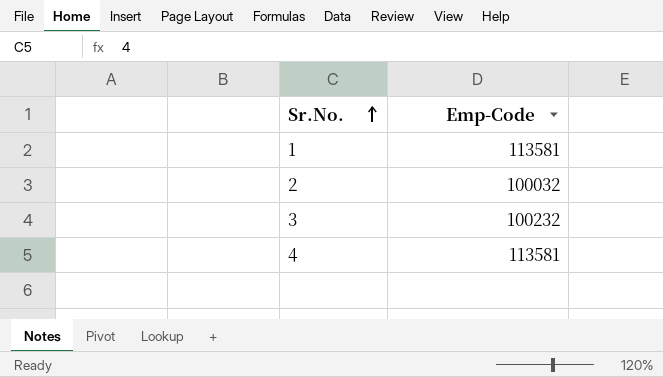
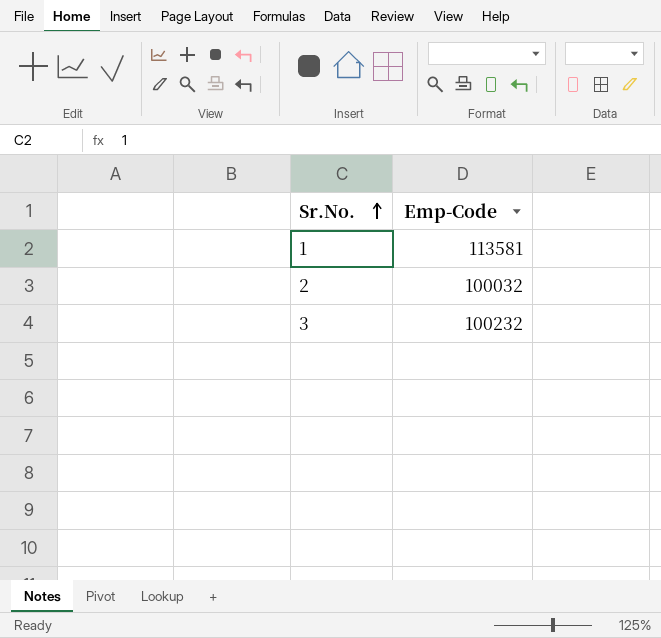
row 4: 113581 -> none

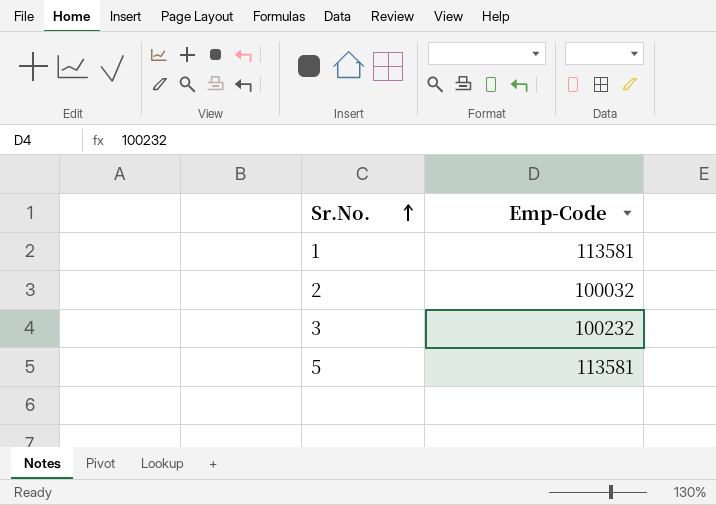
row 5: none -> 113581

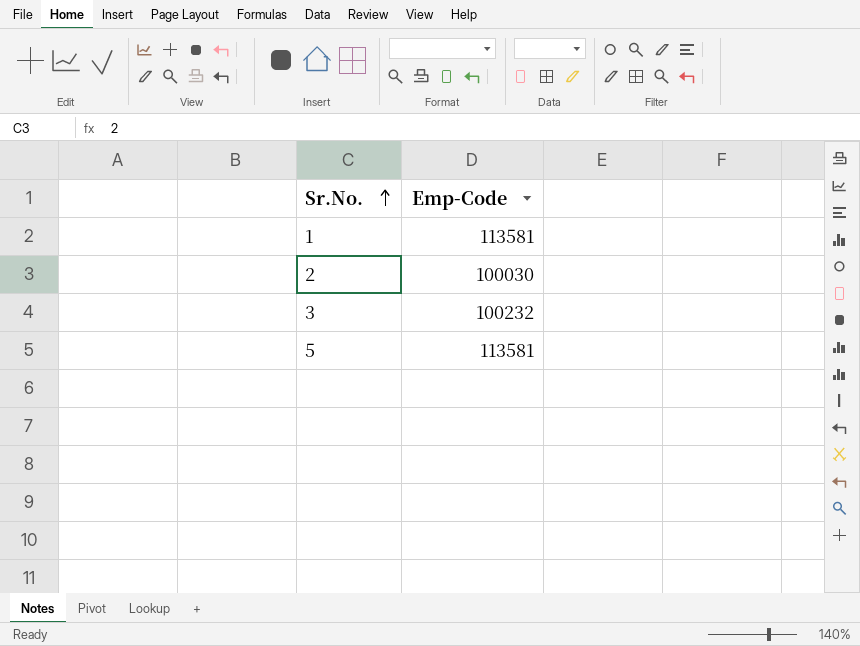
2 | Emp-Code: 100032 -> 100030

